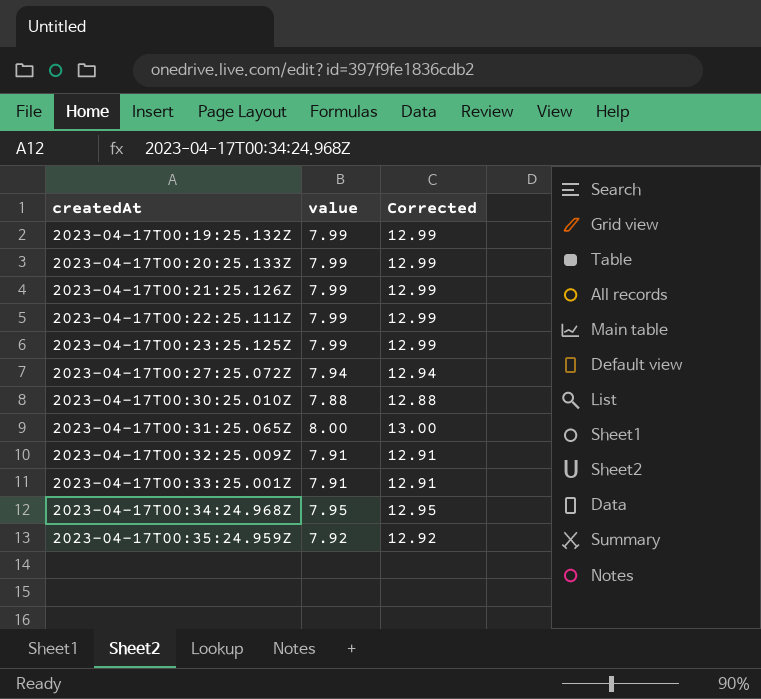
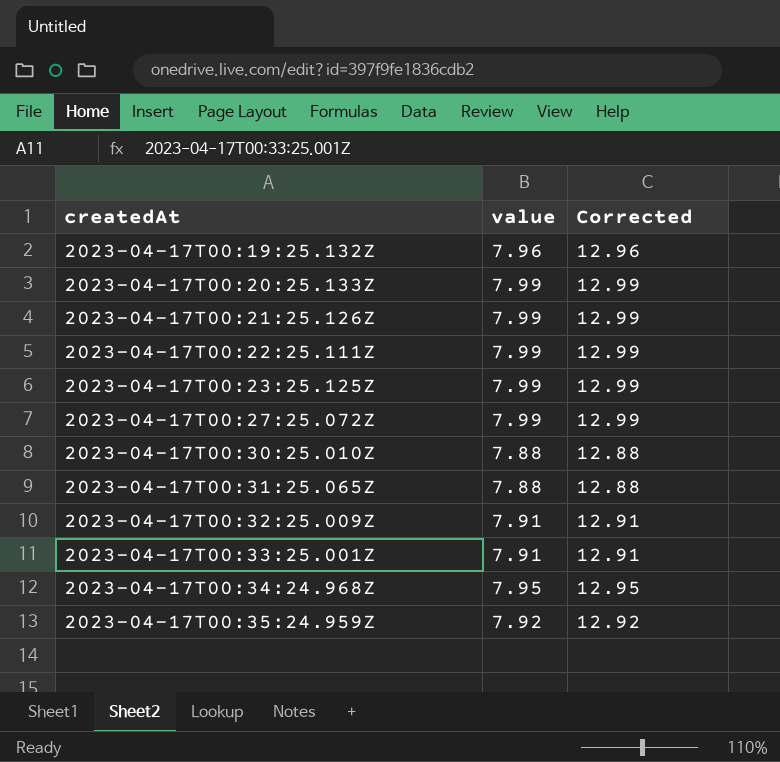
2023-04-17T00:19:25.132Z | value: 7.99 -> 7.96
2023-04-17T00:19:25.132Z | Corrected: 12.99 -> 12.96
2023-04-17T00:27:25.072Z | value: 7.94 -> 7.99
2023-04-17T00:27:25.072Z | Corrected: 12.94 -> 12.99
2023-04-17T00:31:25.065Z | value: 8.00 -> 7.88
2023-04-17T00:31:25.065Z | Corrected: 13.00 -> 12.88

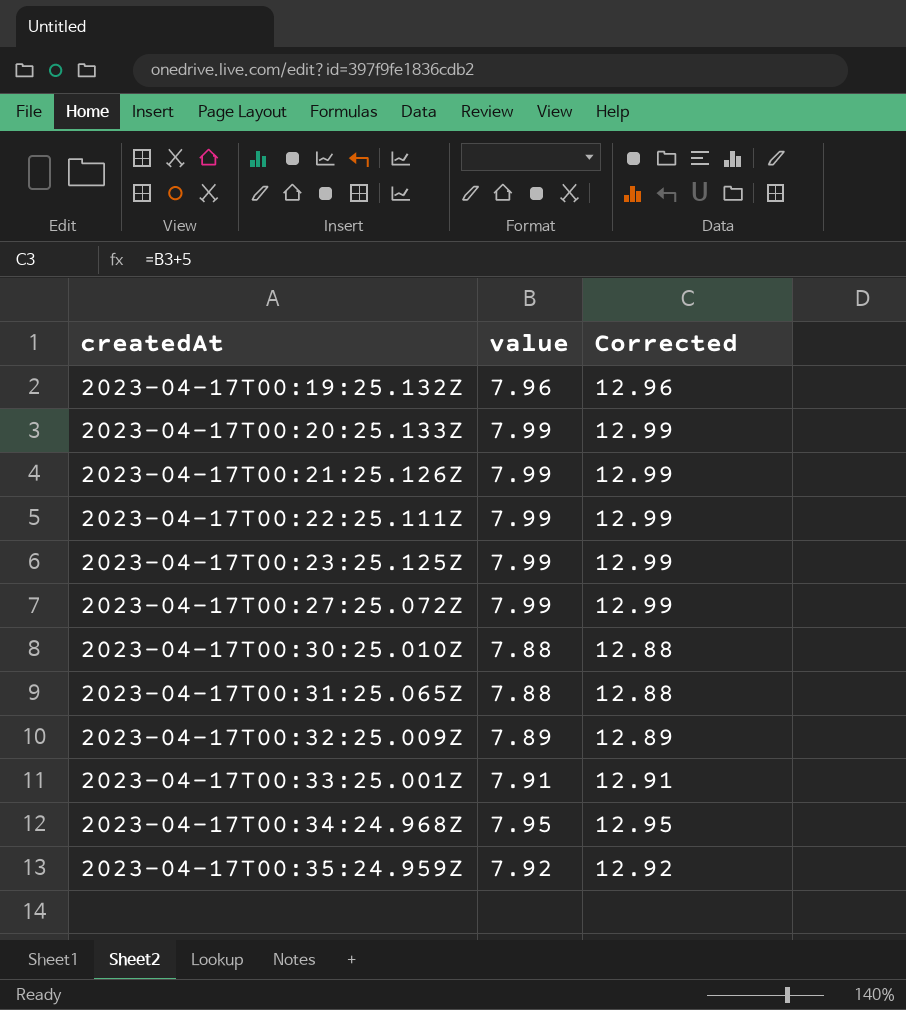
2023-04-17T00:32:25.009Z | value: 7.91 -> 7.89
2023-04-17T00:32:25.009Z | Corrected: 12.91 -> 12.89

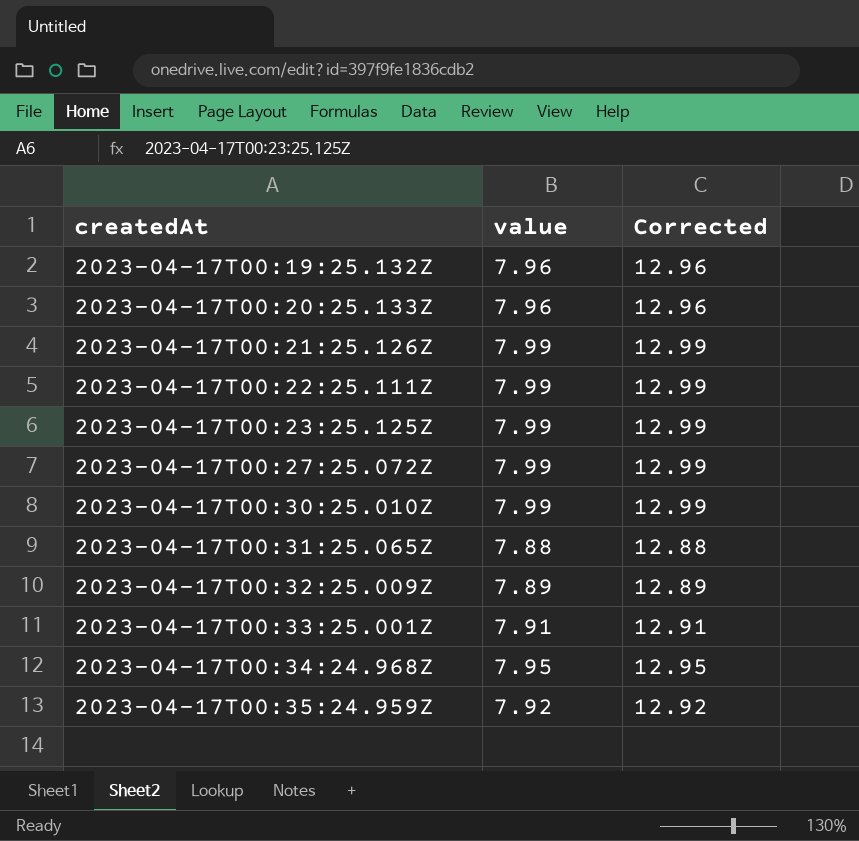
2023-04-17T00:20:25.133Z | value: 7.99 -> 7.96
2023-04-17T00:20:25.133Z | Corrected: 12.99 -> 12.96
2023-04-17T00:30:25.010Z | value: 7.88 -> 7.99
2023-04-17T00:30:25.010Z | Corrected: 12.88 -> 12.99

